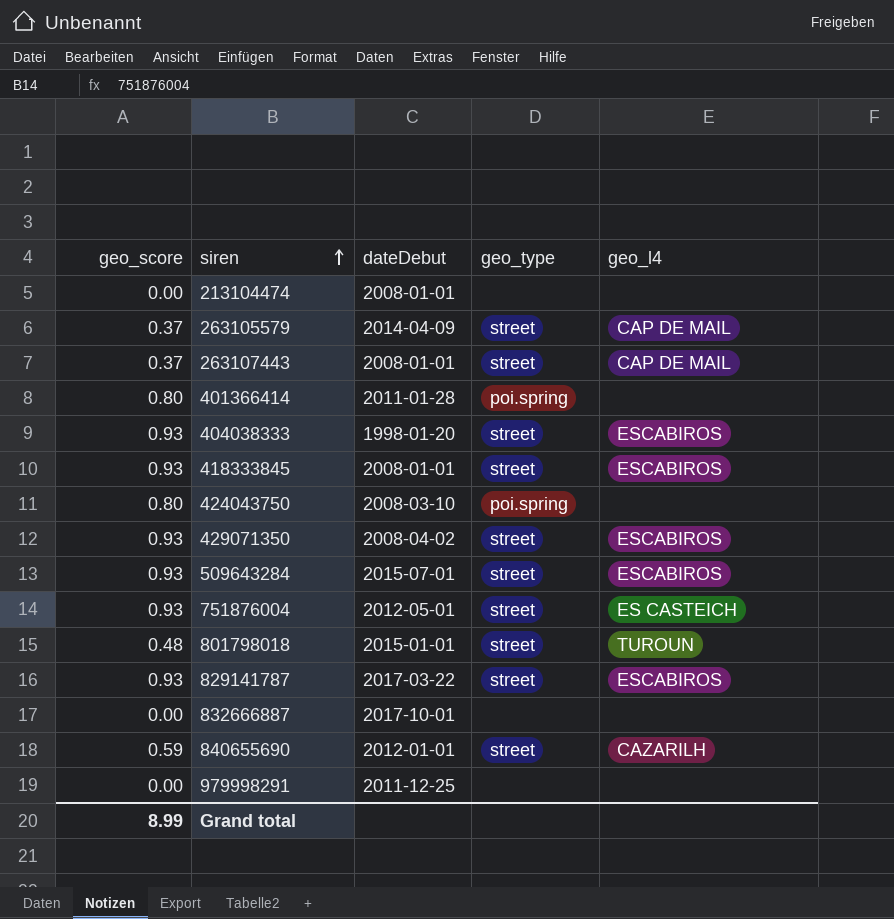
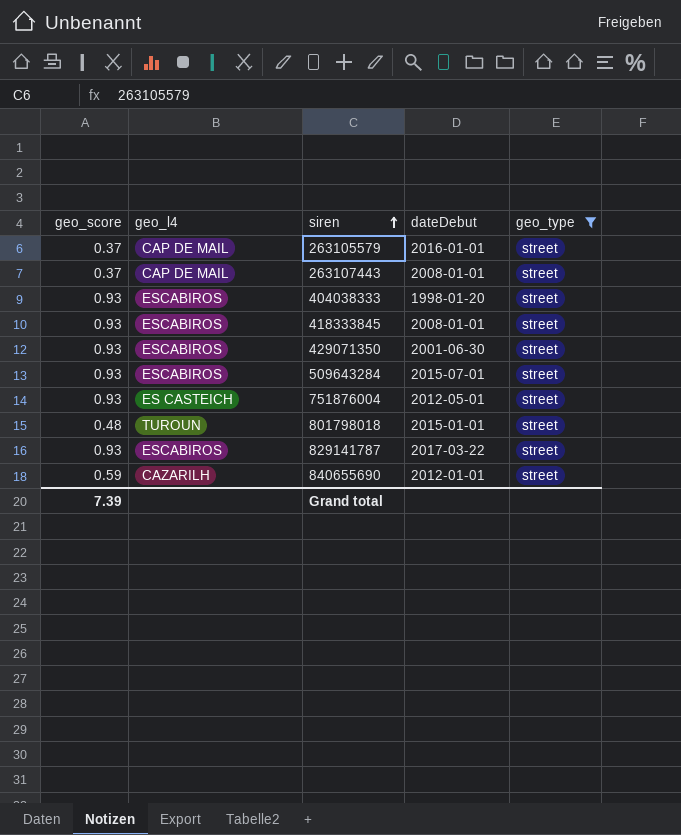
filter: none -> geo_type = street
column geo_l4 | position: 5 -> 2
263105579 | dateDebut: 2014-04-09 -> 2016-01-01
429071350 | dateDebut: 2008-04-02 -> 2001-06-30
Grand total | geo_score: 8.99 -> 7.39

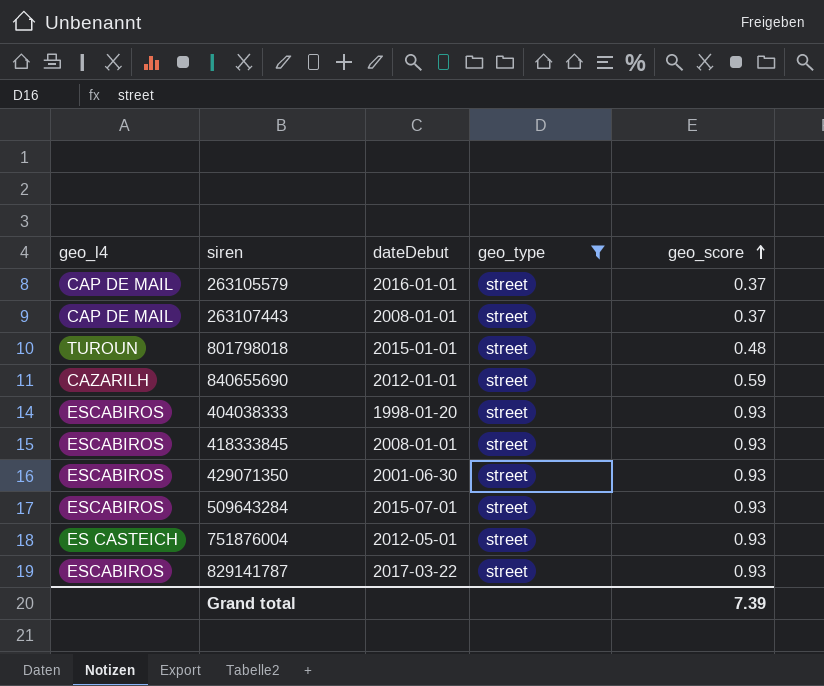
row order: siren ascending -> geo_score ascending
column geo_score | position: 1 -> 5

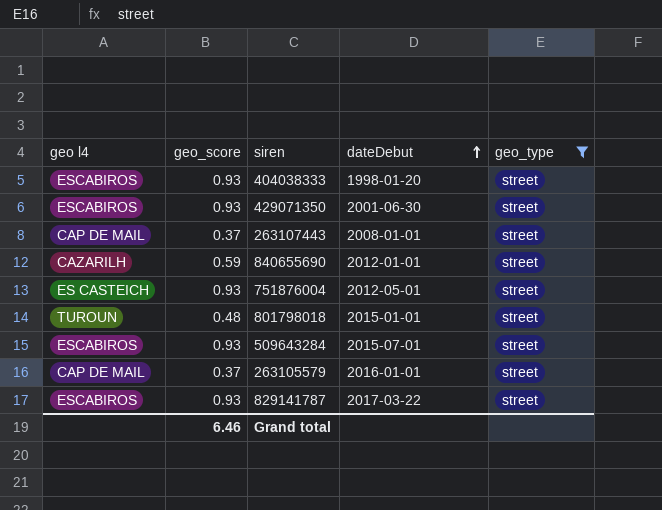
row order: geo_score ascending -> dateDebut ascending
column name: geo_l4 -> geo l4
column geo_score | position: 5 -> 2
row 418333845: ESCABIROS | 2008-01-01 | street | 0.93 -> none
Grand total | geo_score: 7.39 -> 6.46

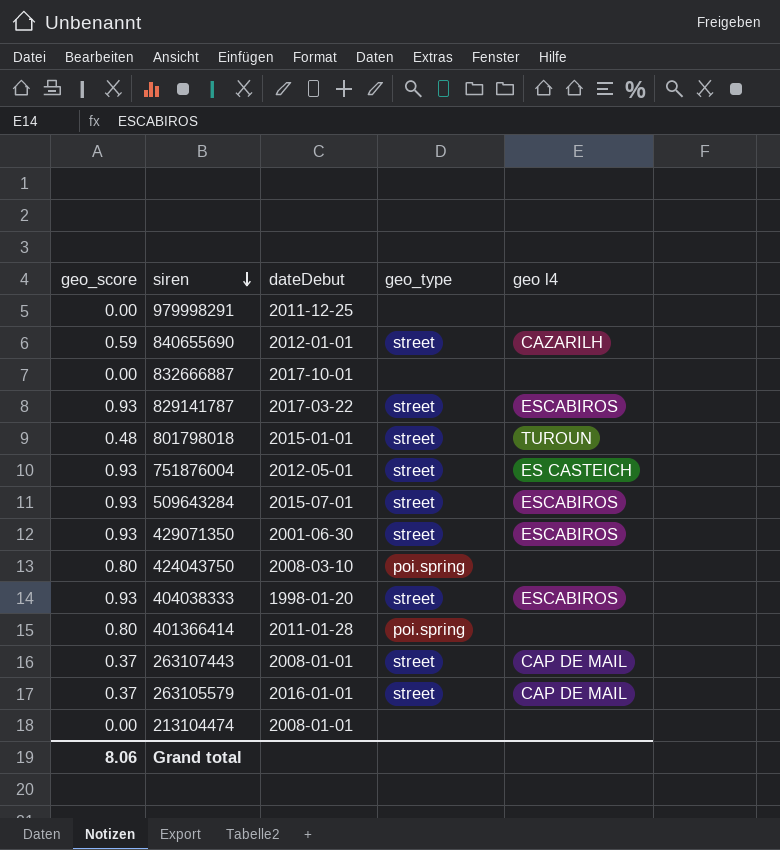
filter: geo_type = street -> none
row order: dateDebut ascending -> siren descending
column geo l4 | position: 1 -> 5
Grand total | geo_score: 6.46 -> 8.06

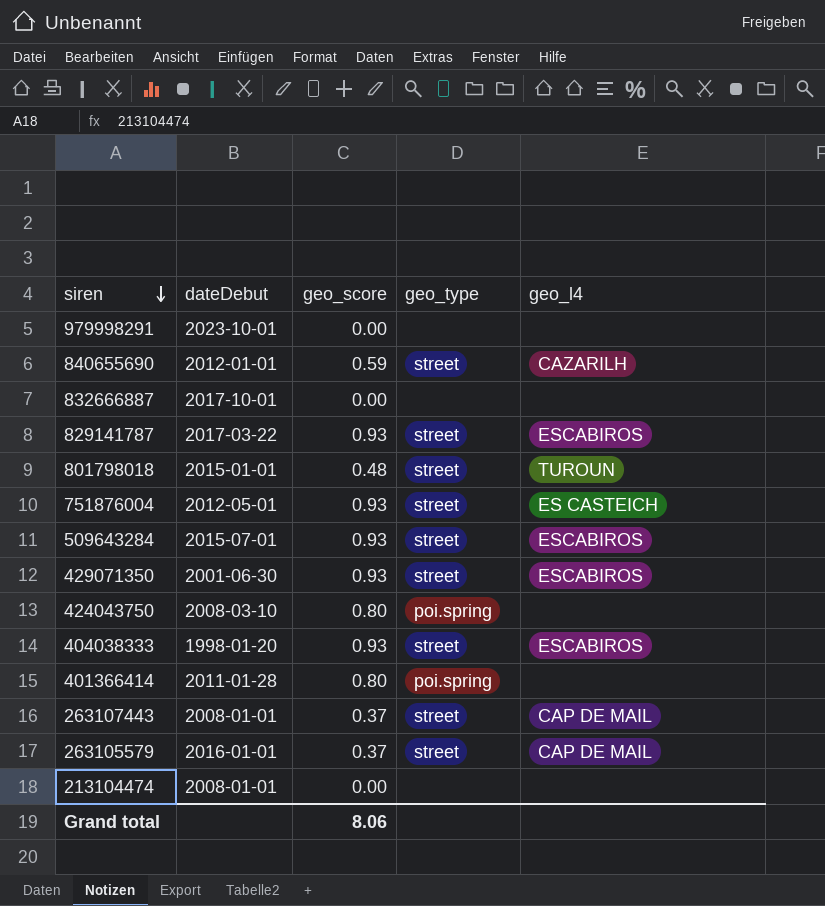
column geo_score | position: 1 -> 3
column name: geo l4 -> geo_l4
979998291 | dateDebut: 2011-12-25 -> 2023-10-01

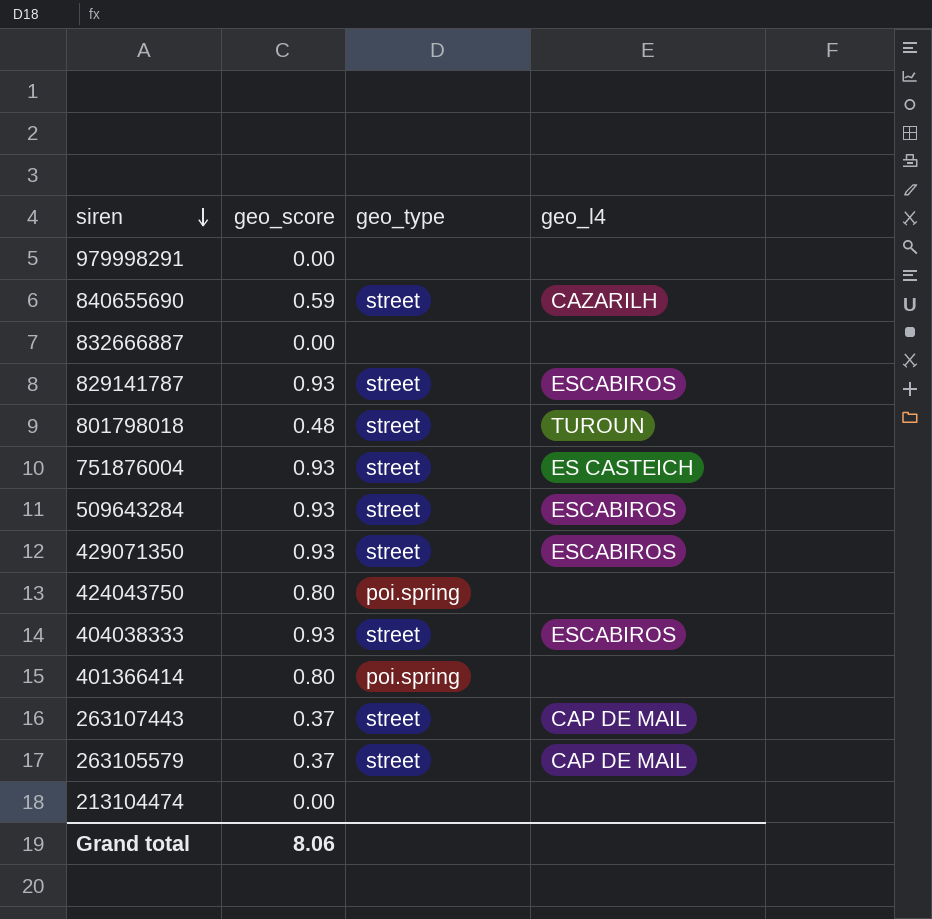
column dateDebut | position: 2 -> none

